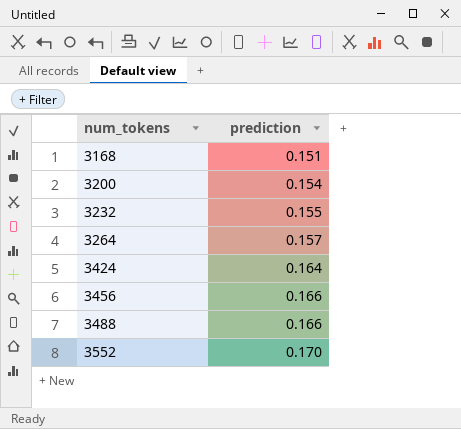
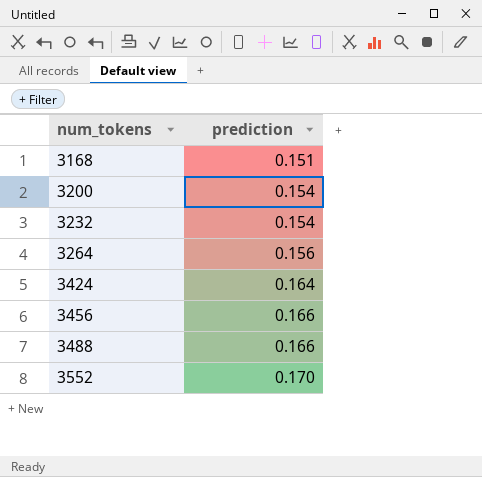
3232 | prediction: 0.155 -> 0.154
3264 | prediction: 0.157 -> 0.156

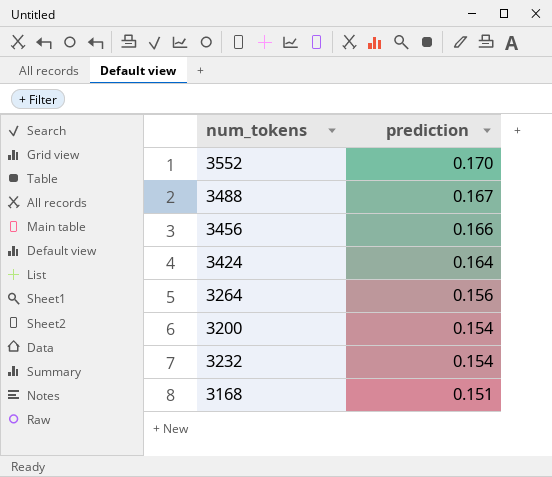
row order: num_tokens ascending -> prediction descending
3488 | prediction: 0.166 -> 0.167

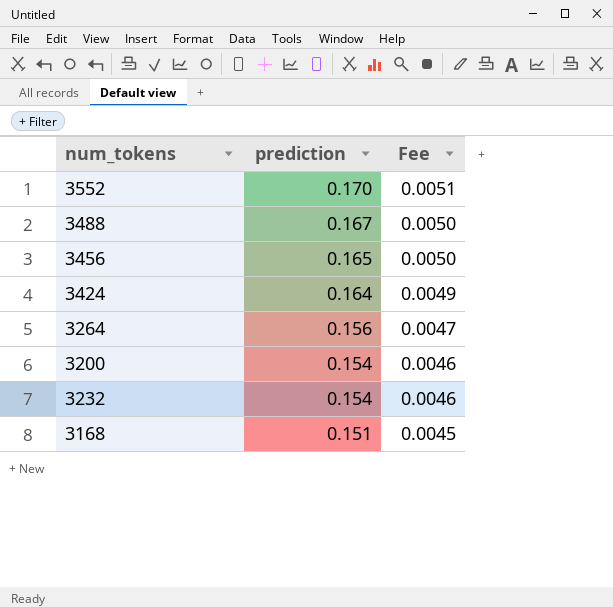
column Fee | formula: none -> [prediction] * 0.03
3456 | prediction: 0.166 -> 0.165

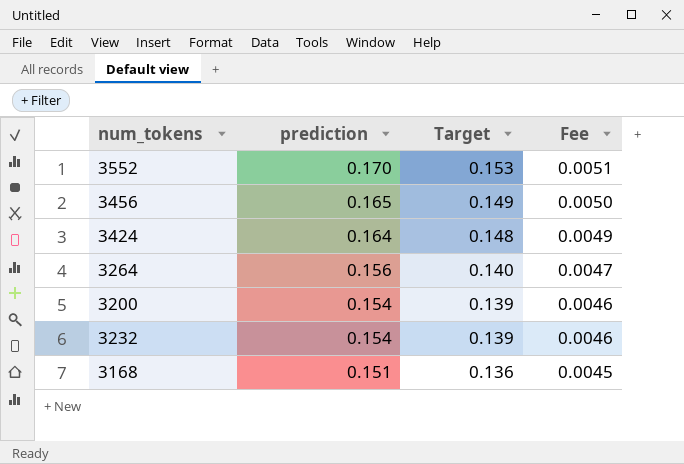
column Target | formula: none -> [prediction] * 0.9
row 3488: 0.167 | 0.0050 -> none

